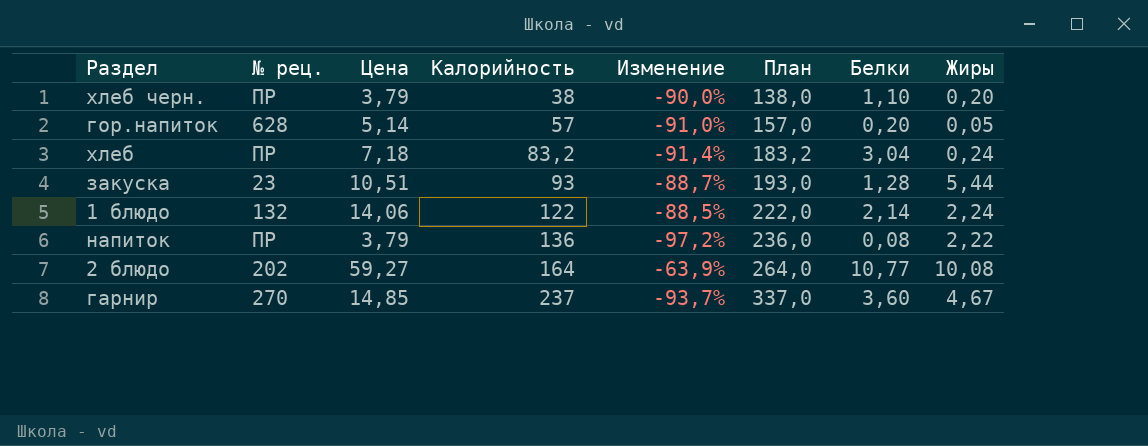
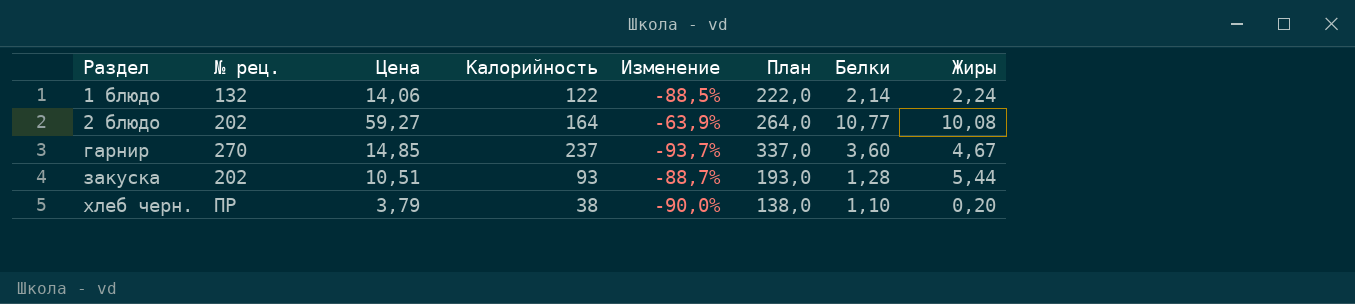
row order: Калорийность ascending -> Раздел ascending
row гор.напиток: 628 | 5,14 | 57 | -91,0% | 157,0 | 0,20 | 0,05 -> none
row хлеб: ПР | 7,18 | 83,2 | -91,4% | 183,2 | 3,04 | 0,24 -> none
row напиток: ПР | 3,79 | 136 | -97,2% | 236,0 | 0,08 | 2,22 -> none
закуска | № рец.: 23 -> 202

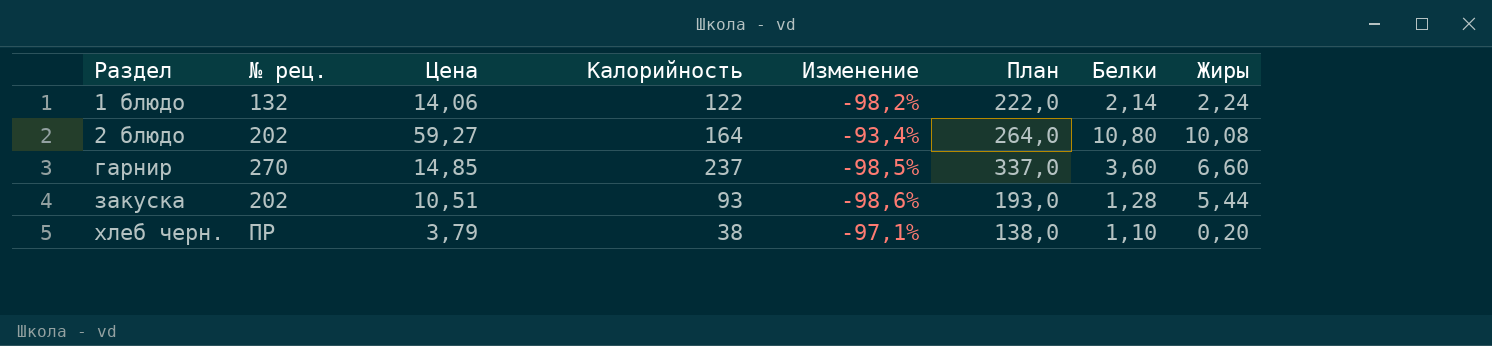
column Изменение | formula: ([Цена] - [Калорийность]) / [Калорийность] -> ([Белки] - [Калорийность]) / [Калорийность]
2 блюдо | Белки: 10,77 -> 10,80
гарнир | Жиры: 4,67 -> 6,60

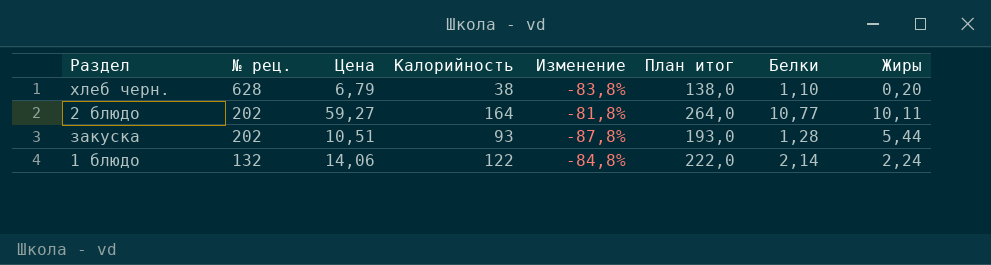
row order: Раздел ascending -> № рец. descending
column Изменение | formula: ([Белки] - [Калорийность]) / [Калорийность] -> ([Белки] - [Цена]) / [Цена]
column name: План -> План итог
row гарнир: 270 | 14,85 | 237 | -98,5% | 337,0 | 3,60 | 6,60 -> none
хлеб черн. | № рец.: ПР -> 628
хлеб черн. | Цена: 3,79 -> 6,79
2 блюдо | Белки: 10,80 -> 10,77
2 блюдо | Жиры: 10,08 -> 10,11

